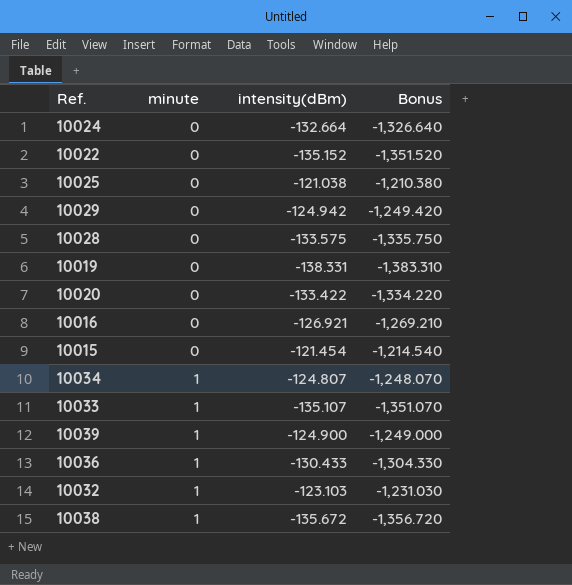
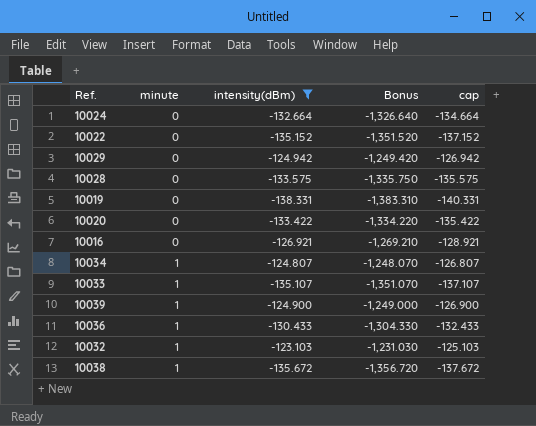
filter: none -> intensity(dBm) <= -123.103
column cap | formula: none -> [intensity(dBm)] - 2

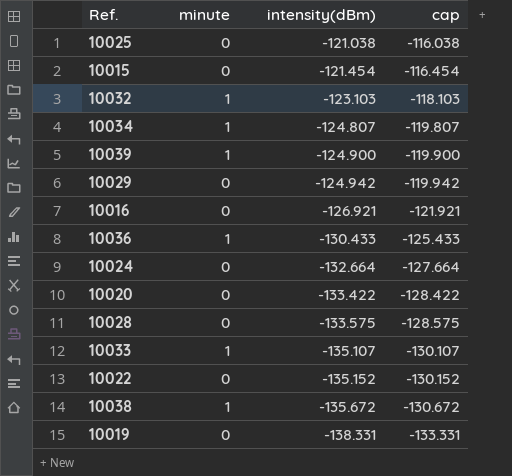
filter: intensity(dBm) <= -123.103 -> none
row order: minute ascending -> intensity(dBm) descending
column Bonus | formula: [intensity(dBm)] * 10 -> none
column cap | formula: [intensity(dBm)] - 2 -> [intensity(dBm)] + 5

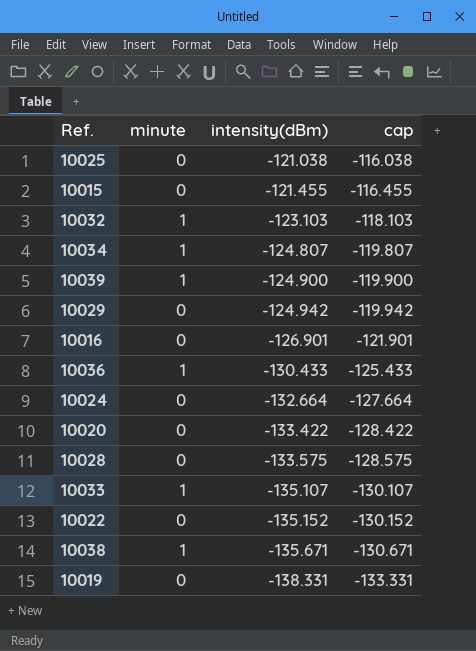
10015 | intensity(dBm): -121.454 -> -121.455
10015 | cap: -116.454 -> -116.455
10016 | intensity(dBm): -126.921 -> -126.901
10016 | cap: -121.921 -> -121.901
10038 | intensity(dBm): -135.672 -> -135.671
10038 | cap: -130.672 -> -130.671

